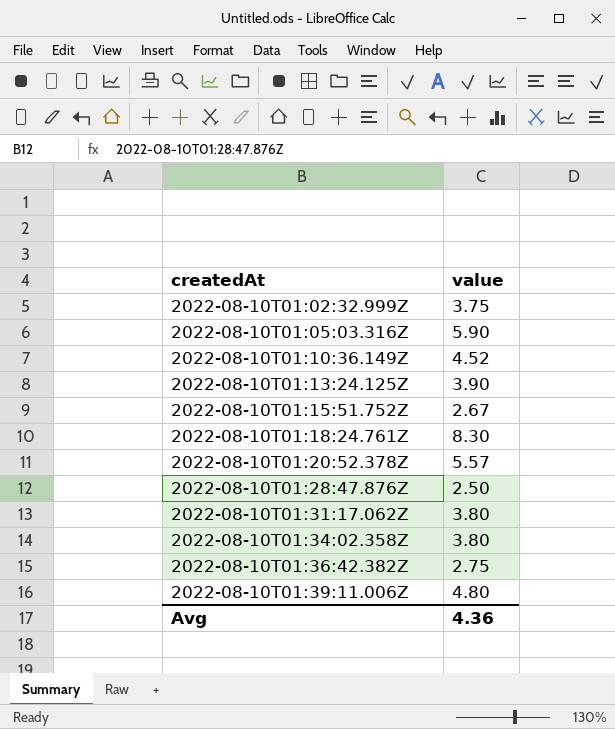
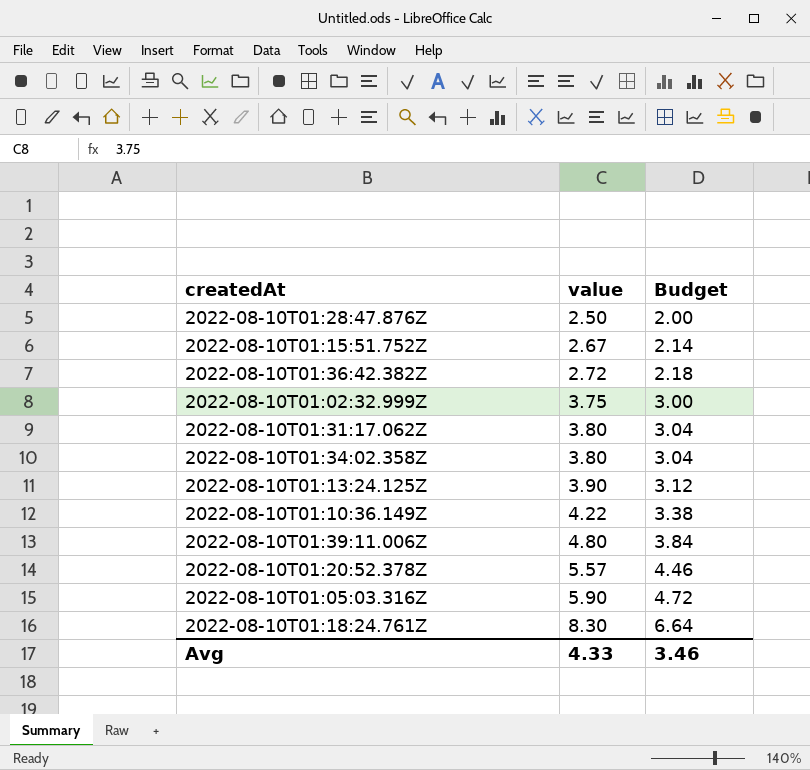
row order: createdAt ascending -> value ascending
column Budget | formula: none -> [value] * 0.8
2022-08-10T01:36:42.382Z | value: 2.75 -> 2.72
2022-08-10T01:10:36.149Z | value: 4.52 -> 4.22
Avg | value: 4.36 -> 4.33

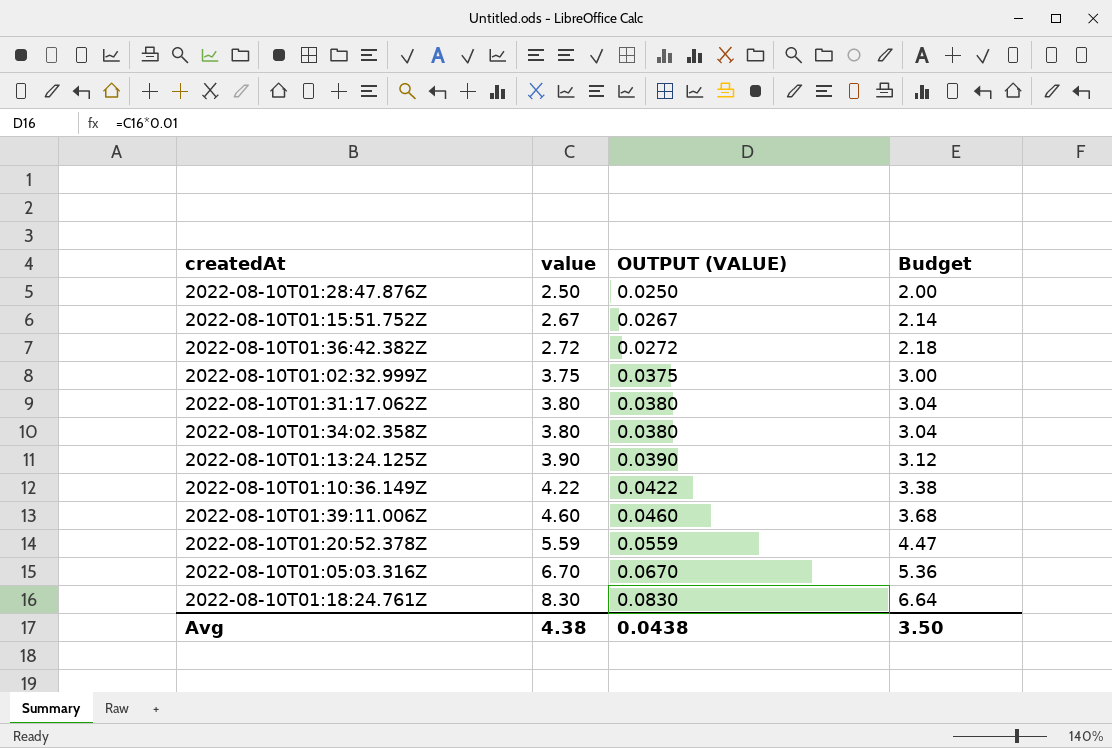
column OUTPUT (VALUE) | formula: none -> [value] * 0.01
2022-08-10T01:39:11.006Z | value: 4.80 -> 4.60
2022-08-10T01:39:11.006Z | Budget: 3.84 -> 3.68
2022-08-10T01:20:52.378Z | value: 5.57 -> 5.59
2022-08-10T01:20:52.378Z | Budget: 4.46 -> 4.47
2022-08-10T01:05:03.316Z | value: 5.90 -> 6.70
2022-08-10T01:05:03.316Z | Budget: 4.72 -> 5.36
Avg | value: 4.33 -> 4.38
Avg | Budget: 3.46 -> 3.50

